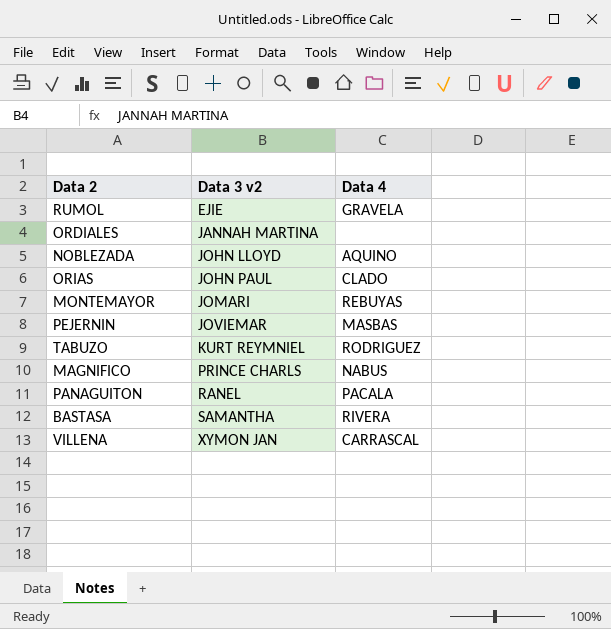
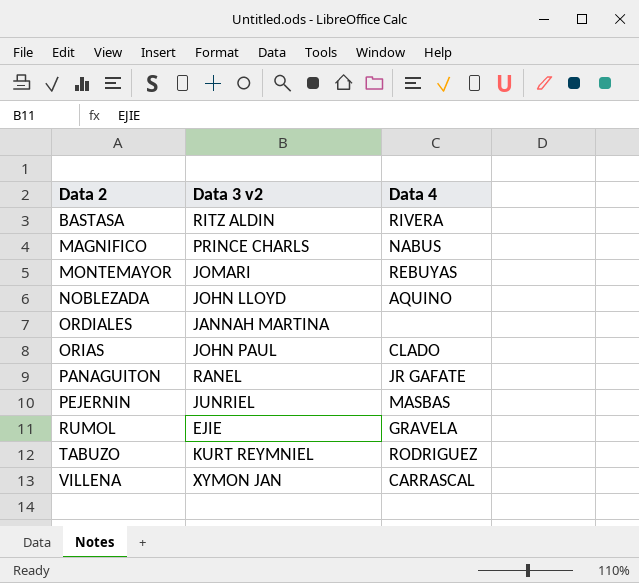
row order: Data 3 v2 ascending -> Data 2 ascending
BASTASA | Data 3 v2: SAMANTHA -> RITZ ALDIN
PANAGUITON | Data 4: PACALA -> JR GAFATE
PEJERNIN | Data 3 v2: JOVIEMAR -> JUNRIEL

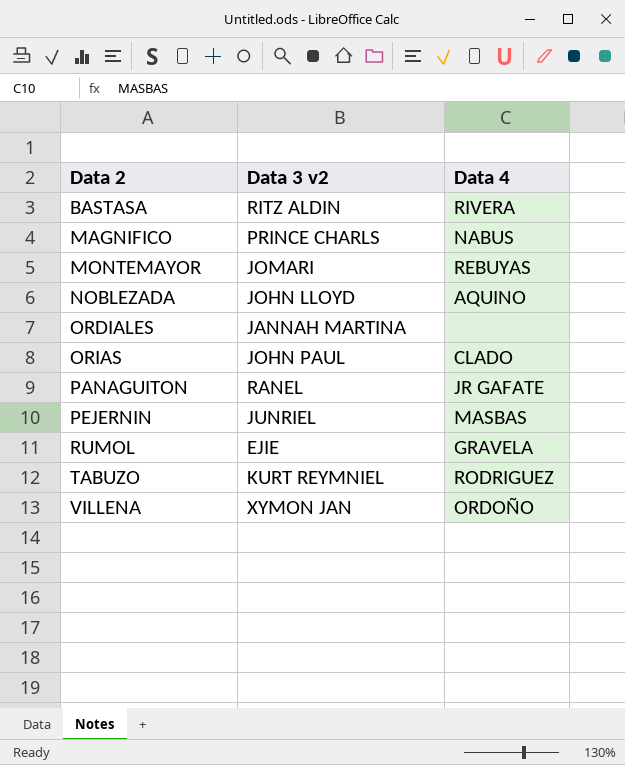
VILLENA | Data 4: CARRASCAL -> ORDOÑO

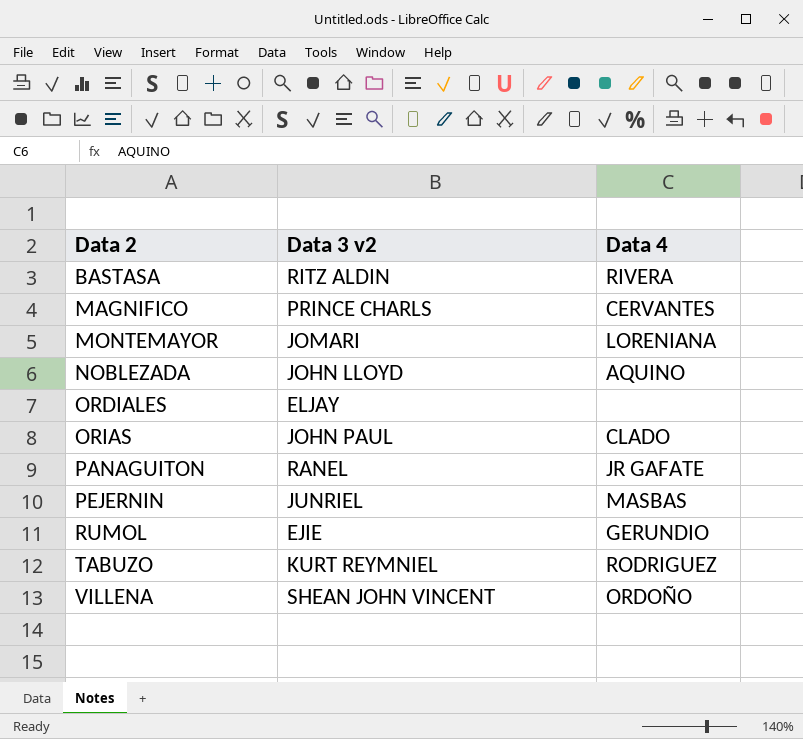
MAGNIFICO | Data 4: NABUS -> CERVANTES
MONTEMAYOR | Data 4: REBUYAS -> LORENIANA
ORDIALES | Data 3 v2: JANNAH MARTINA -> ELJAY
RUMOL | Data 4: GRAVELA -> GERUNDIO
VILLENA | Data 3 v2: XYMON JAN -> SHEAN JOHN VINCENT

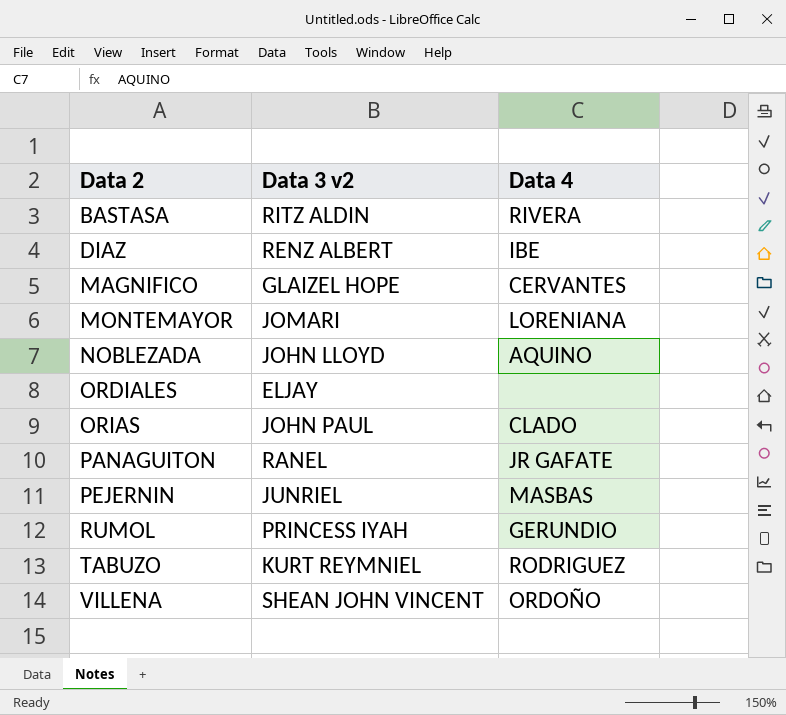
row DIAZ: none -> RENZ ALBERT | IBE
MAGNIFICO | Data 3 v2: PRINCE CHARLS -> GLAIZEL HOPE
RUMOL | Data 3 v2: EJIE -> PRINCESS IYAH

